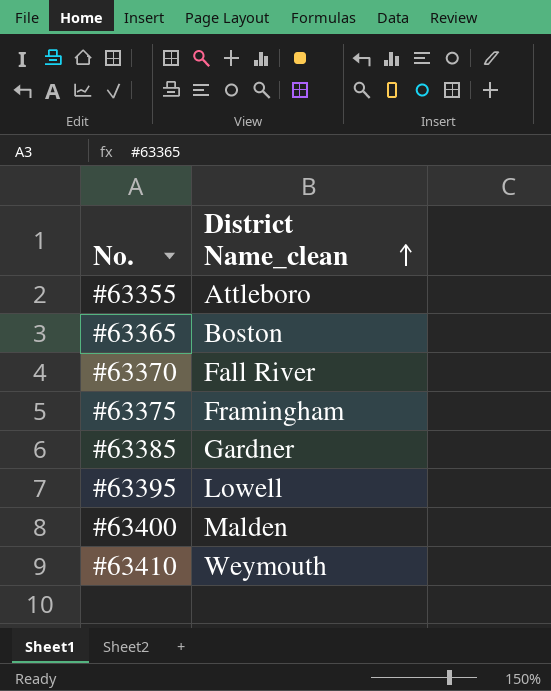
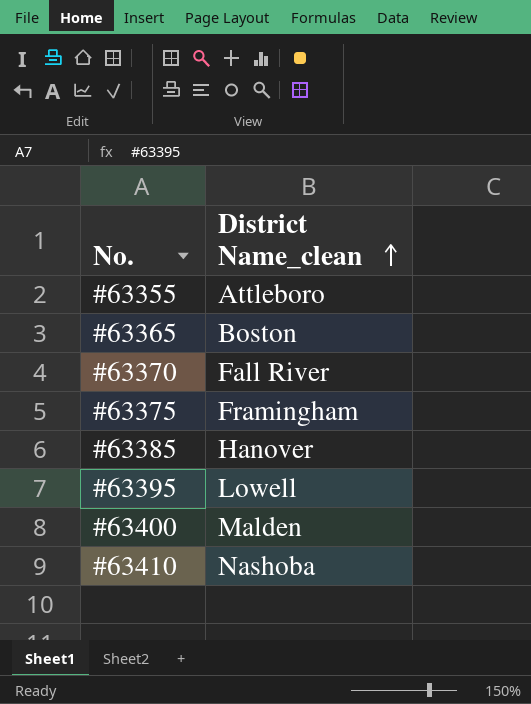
#63385 | District Name_clean: Gardner -> Hanover
#63410 | District Name_clean: Weymouth -> Nashoba

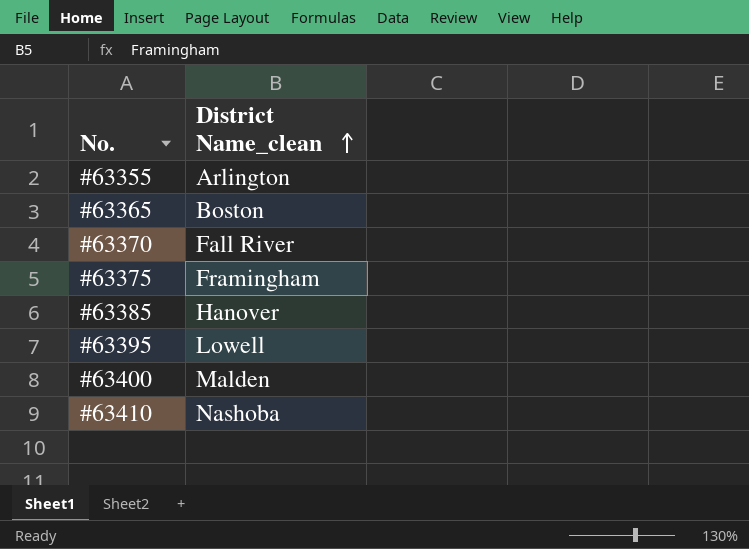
#63355 | District Name_clean: Attleboro -> Arlington

